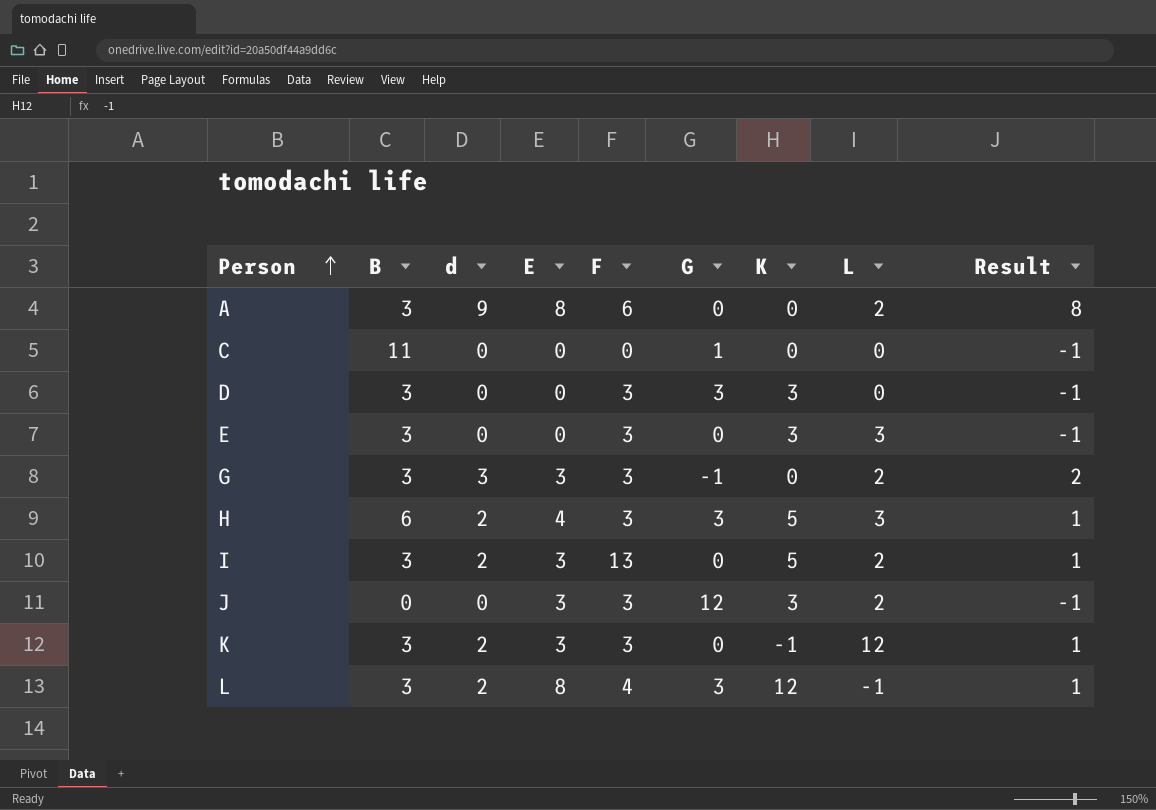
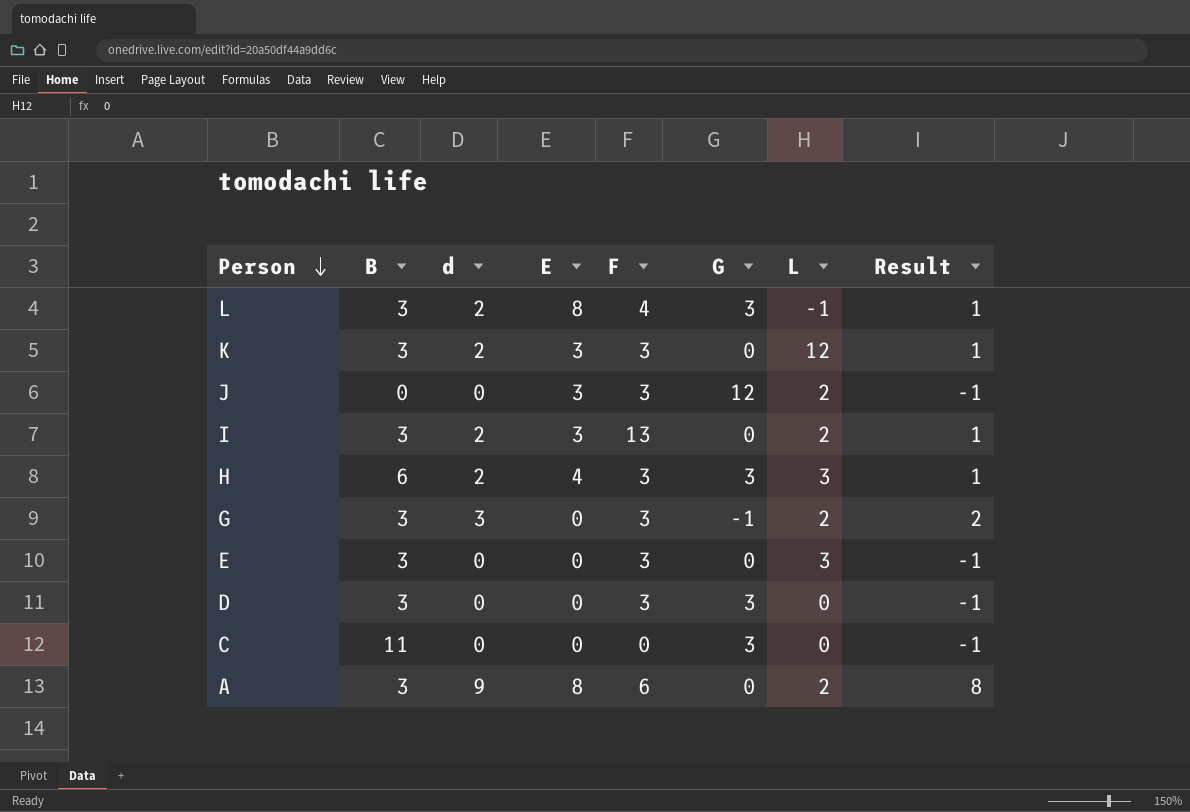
row order: Person ascending -> Person descending
column K | position: 7 -> none
G | E: 3 -> 0
C | G: 1 -> 3

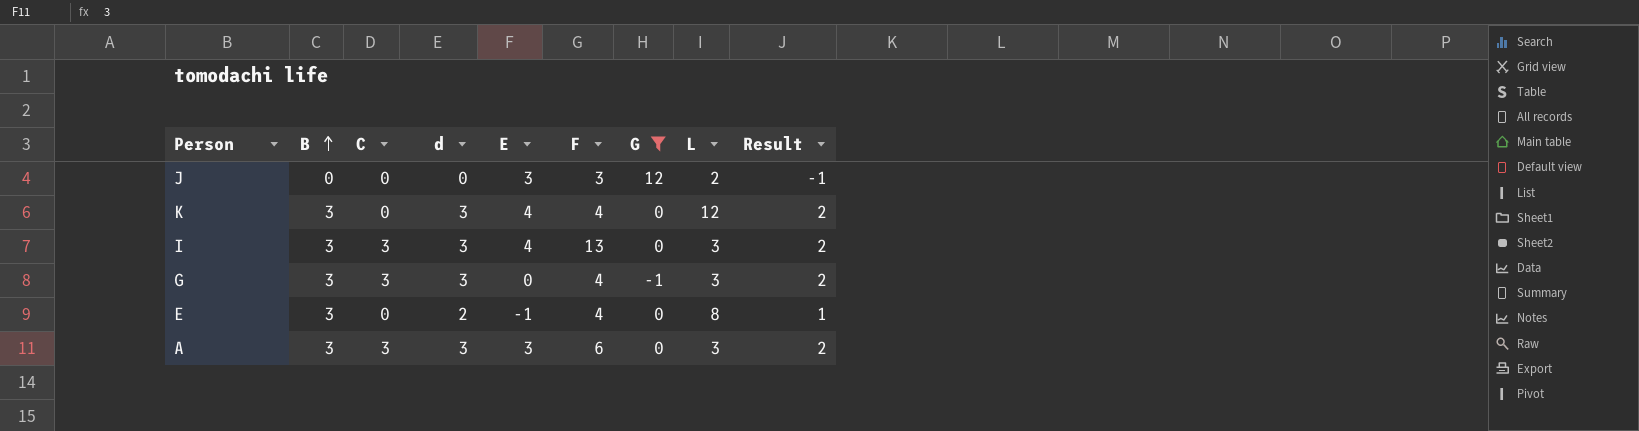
filter: none -> G != 3
row order: Person descending -> B ascending
column C | position: none -> 3
K | d: 2 -> 3
K | E: 3 -> 4
K | F: 3 -> 4
K | Result: 1 -> 2
I | d: 2 -> 3
I | E: 3 -> 4
I | L: 2 -> 3
I | Result: 1 -> 2
G | F: 3 -> 4
G | L: 2 -> 3
E | d: 0 -> 2
E | E: 0 -> -1
E | F: 3 -> 4
E | L: 3 -> 8
E | Result: -1 -> 1
A | d: 9 -> 3
A | E: 8 -> 3
A | L: 2 -> 3
A | Result: 8 -> 2

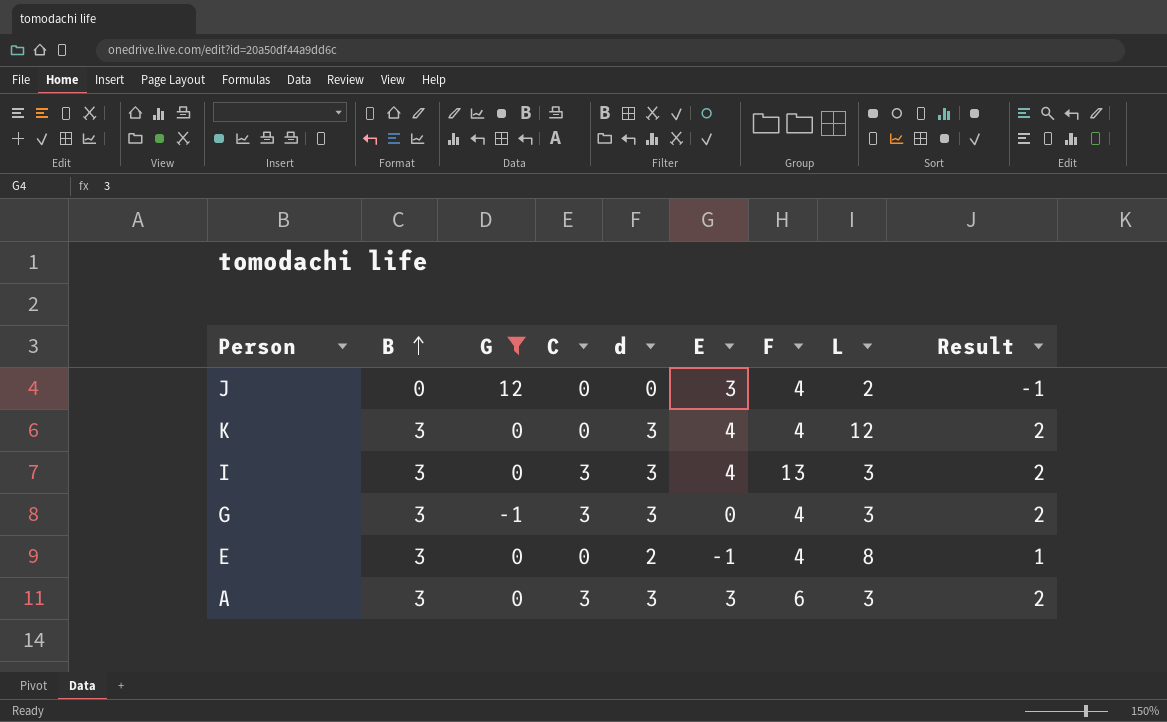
column G | position: 7 -> 3
J | F: 3 -> 4

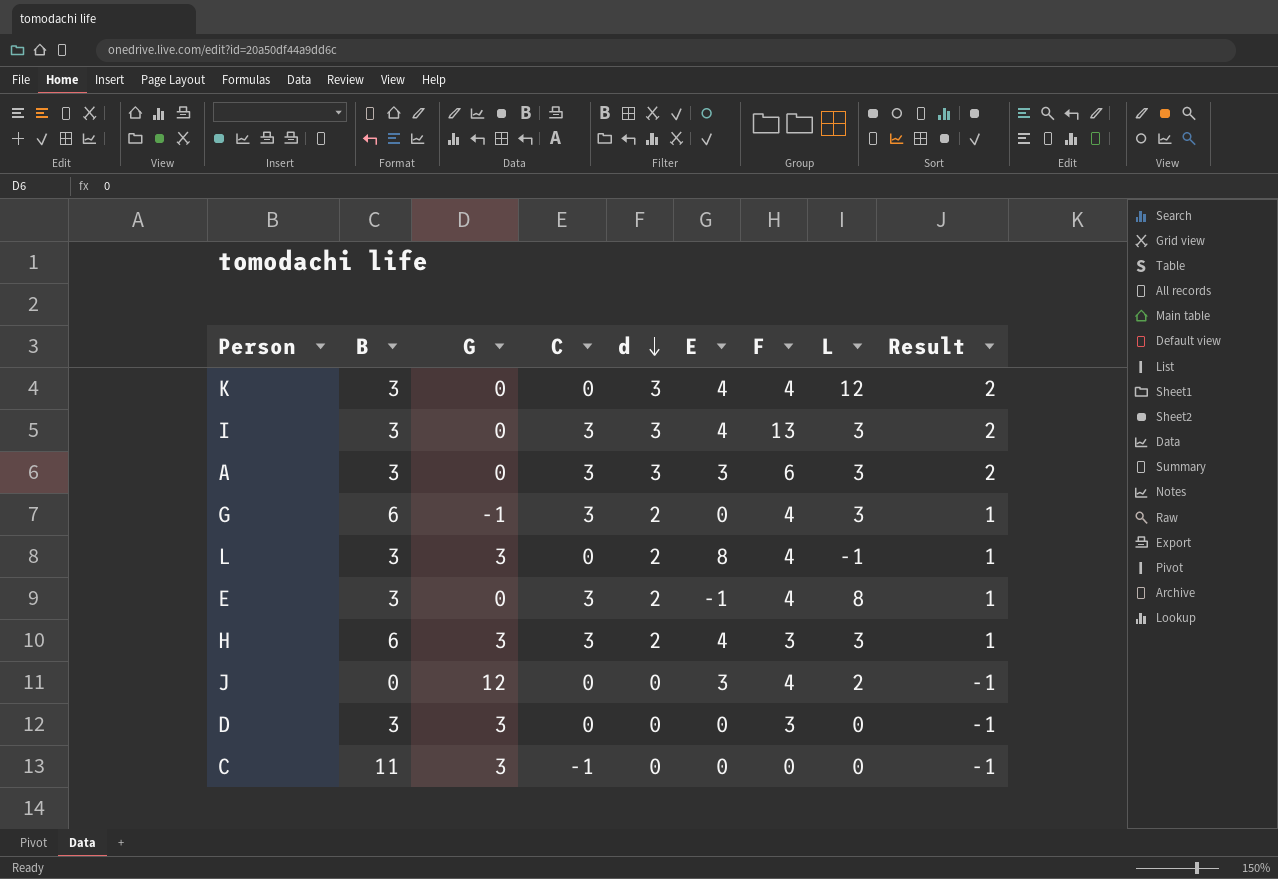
filter: G != 3 -> none
row order: B ascending -> d descending
G | B: 3 -> 6
G | d: 3 -> 2
G | Result: 2 -> 1
E | C: 0 -> 3

